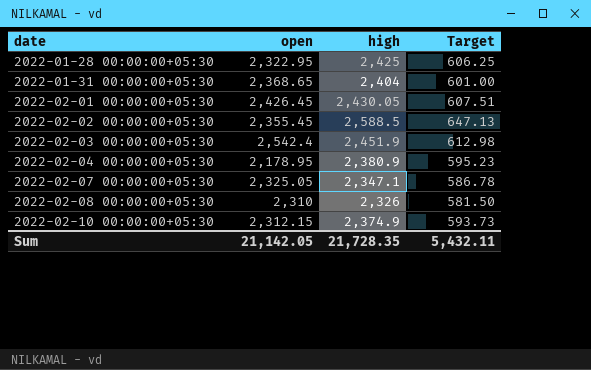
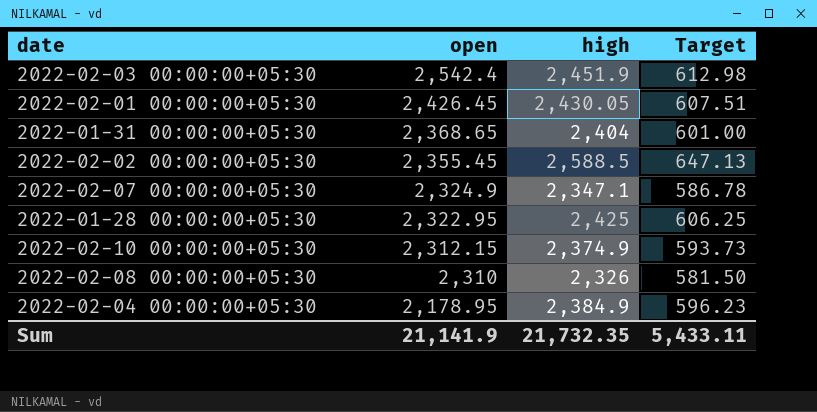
row order: date ascending -> open descending
2022-02-07 00:00:00+05:30 | open: 2,325.05 -> 2,324.9
2022-02-04 00:00:00+05:30 | high: 2,380.9 -> 2,384.9
2022-02-04 00:00:00+05:30 | Target: 595.23 -> 596.23
Sum | open: 21,142.05 -> 21,141.9
Sum | high: 21,728.35 -> 21,732.35
Sum | Target: 5,432.11 -> 5,433.11

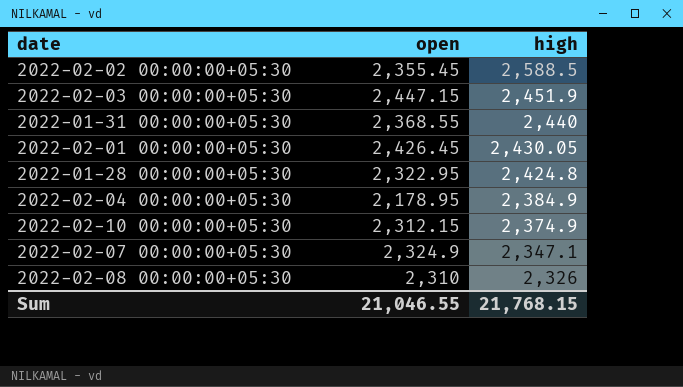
row order: open descending -> high descending
column Target | formula: [high] * 0.25 -> none
2022-02-03 00:00:00+05:30 | open: 2,542.4 -> 2,447.15
2022-01-31 00:00:00+05:30 | open: 2,368.65 -> 2,368.55
2022-01-31 00:00:00+05:30 | high: 2,404 -> 2,440
2022-01-28 00:00:00+05:30 | high: 2,425 -> 2,424.8
Sum | open: 21,141.9 -> 21,046.55
Sum | high: 21,732.35 -> 21,768.15

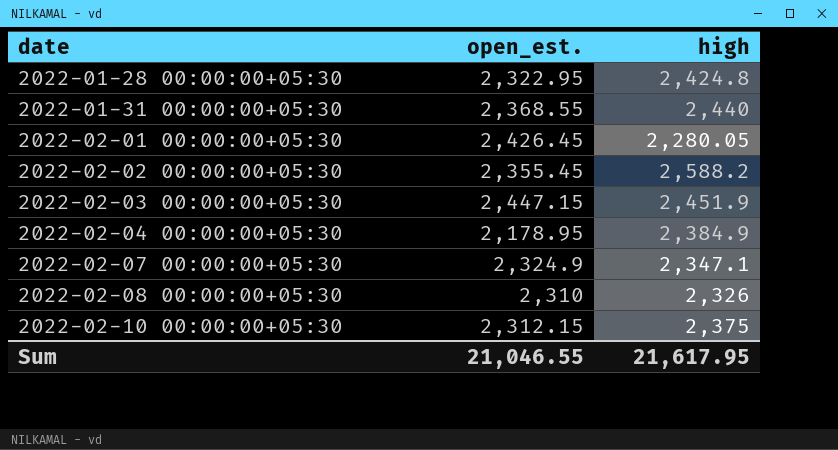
row order: high descending -> date ascending
column name: open -> open_est.
2022-02-01 00:00:00+05:30 | high: 2,430.05 -> 2,280.05
2022-02-02 00:00:00+05:30 | high: 2,588.5 -> 2,588.2
2022-02-10 00:00:00+05:30 | high: 2,374.9 -> 2,375
Sum | high: 21,768.15 -> 21,617.95

